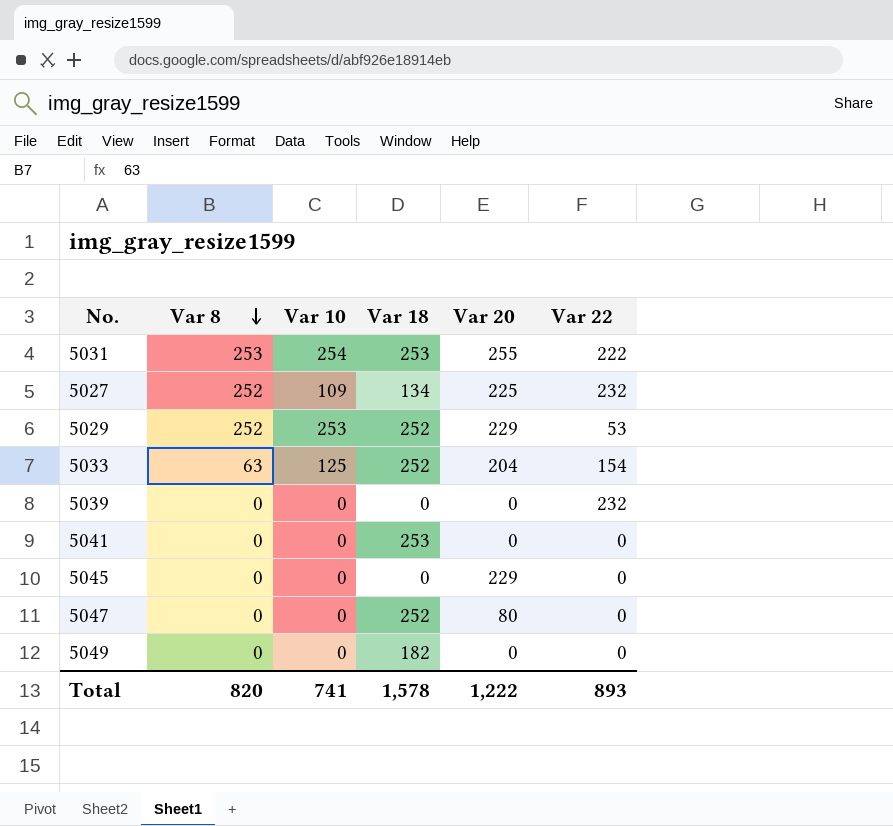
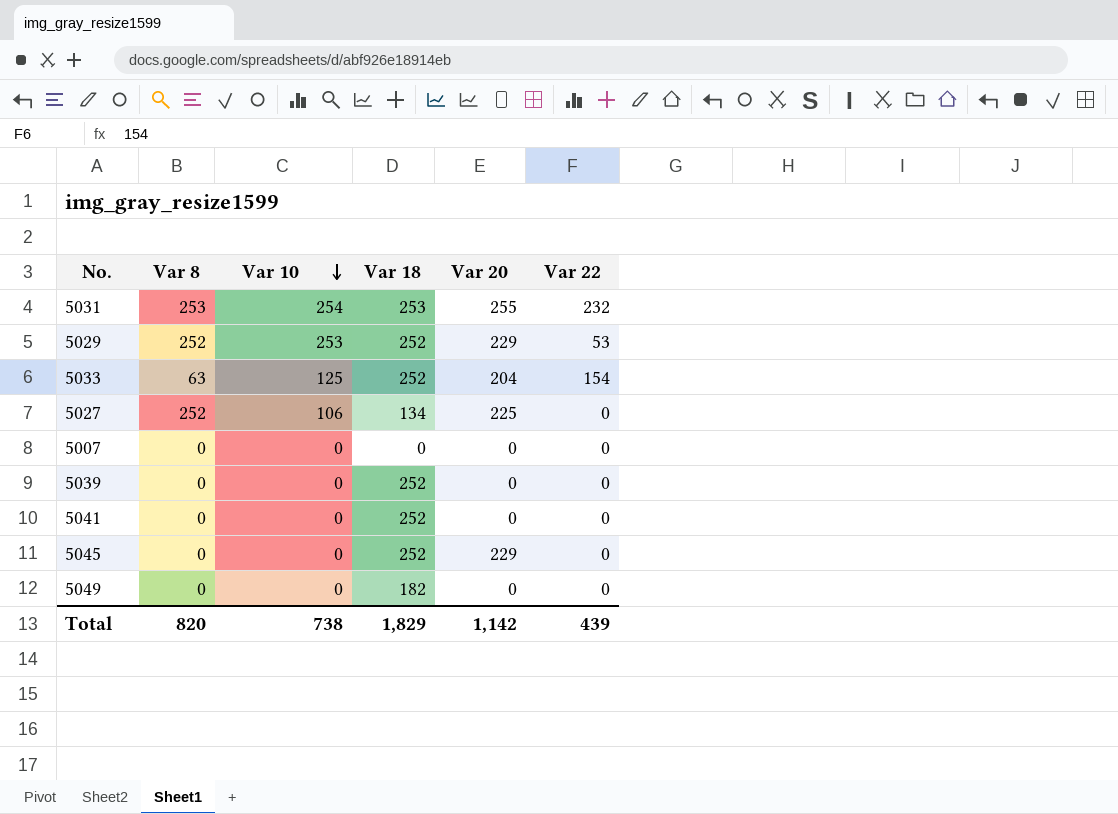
row order: Var 8 descending -> Var 10 descending
row 5047: 0 | 0 | 252 | 80 | 0 -> none
5031 | Var 22: 222 -> 232
5027 | Var 10: 109 -> 106
5027 | Var 22: 232 -> 0
row 5007: none -> 0 | 0 | 0 | 0 | 0
5039 | Var 18: 0 -> 252
5039 | Var 22: 232 -> 0
5041 | Var 18: 253 -> 252
5045 | Var 18: 0 -> 252
Total | Var 10: 741 -> 738
Total | Var 18: 1,578 -> 1,829
Total | Var 20: 1,222 -> 1,142
Total | Var 22: 893 -> 439

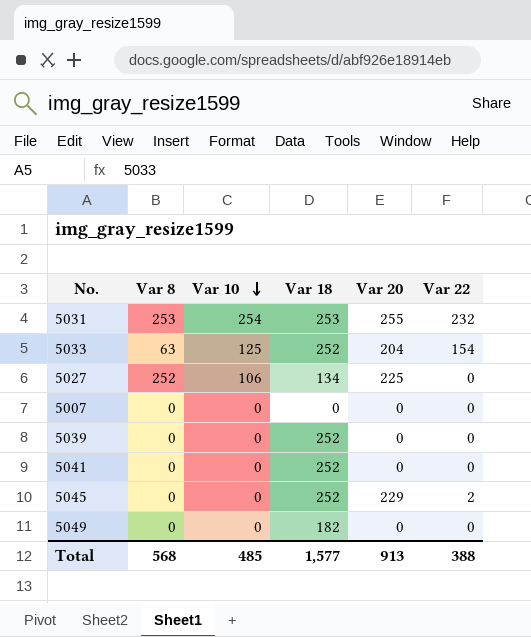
row 5029: 252 | 253 | 252 | 229 | 53 -> none
5045 | Var 22: 0 -> 2
Total | Var 8: 820 -> 568
Total | Var 10: 738 -> 485
Total | Var 18: 1,829 -> 1,577
Total | Var 20: 1,142 -> 913
Total | Var 22: 439 -> 388

